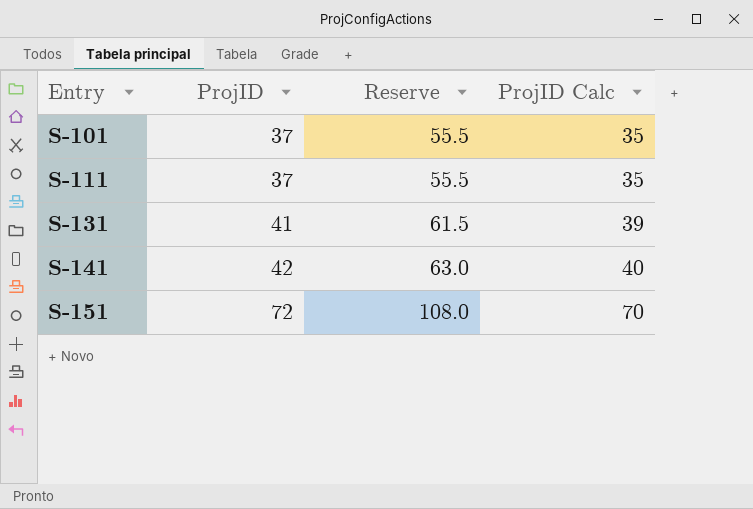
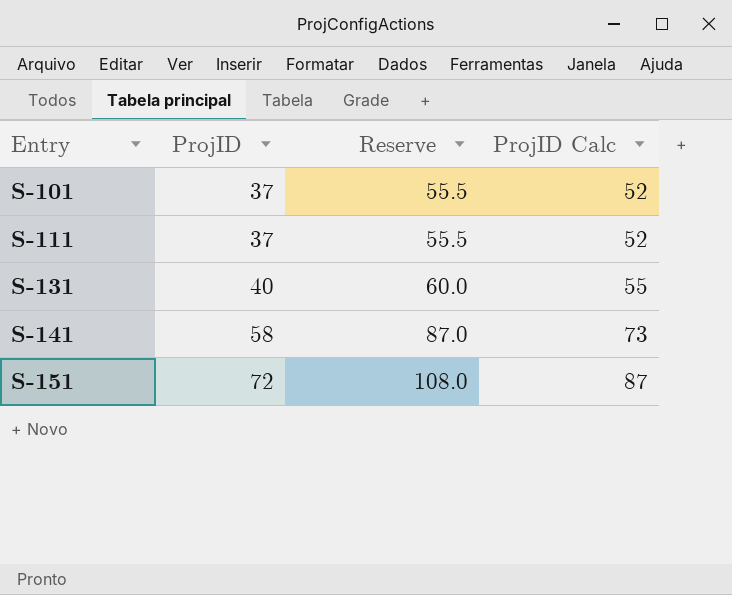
column ProjID Calc | formula: [ProjID] - 2 -> [ProjID] + 15
S-131 | ProjID: 41 -> 40
S-131 | Reserve: 61.5 -> 60.0
S-141 | ProjID: 42 -> 58
S-141 | Reserve: 63.0 -> 87.0

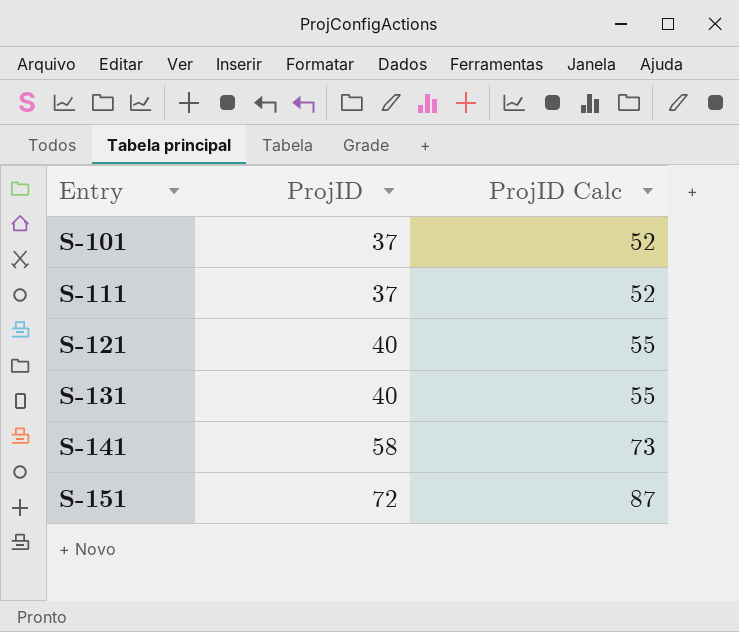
column Reserve | formula: [ProjID] * 1.5 -> none
row S-121: none -> 40 | 55

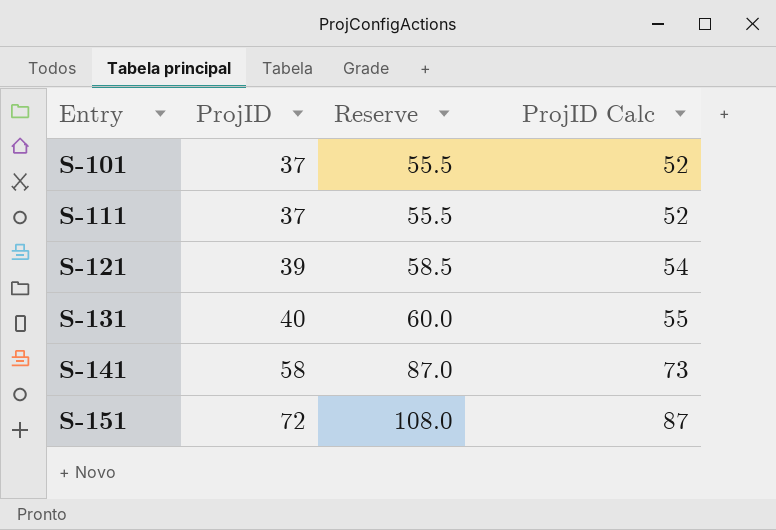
column Reserve | formula: none -> [ProjID] * 1.5
S-121 | ProjID: 40 -> 39
S-121 | ProjID Calc: 55 -> 54

